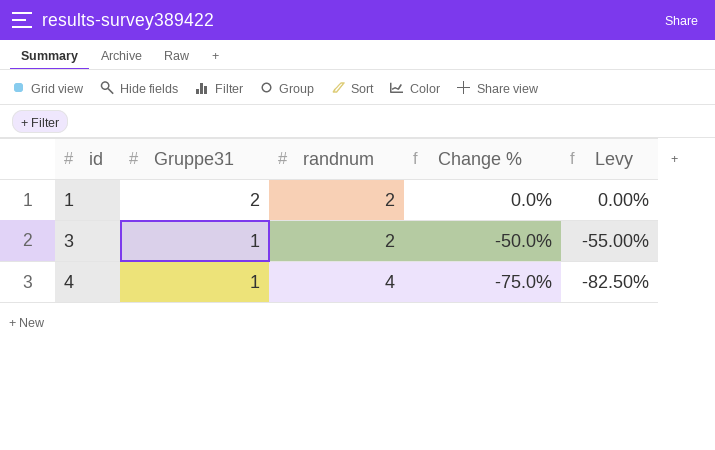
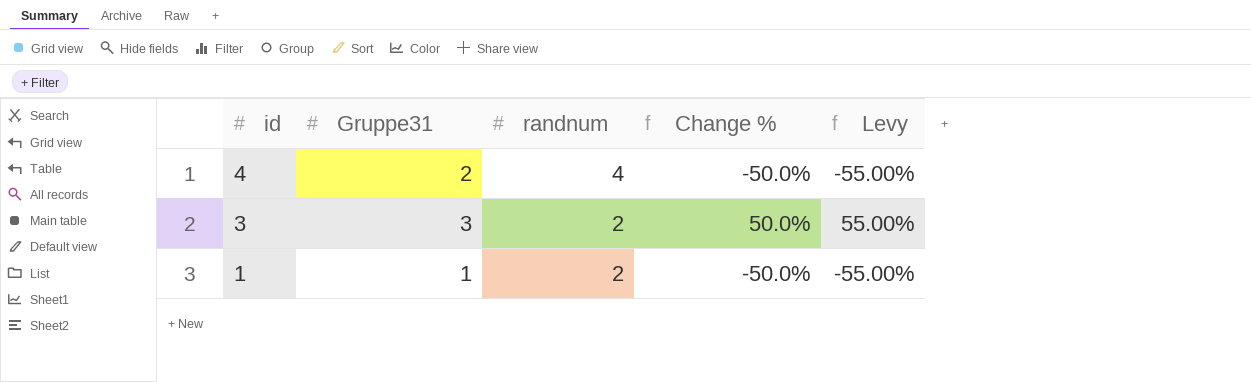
row order: id ascending -> id descending
4 | Gruppe31: 1 -> 2
4 | Change %: -75.0% -> -50.0%
4 | Levy: -82.50% -> -55.00%
3 | Gruppe31: 1 -> 3
3 | Change %: -50.0% -> 50.0%
3 | Levy: -55.00% -> 55.00%
1 | Gruppe31: 2 -> 1
1 | Change %: 0.0% -> -50.0%
1 | Levy: 0.00% -> -55.00%

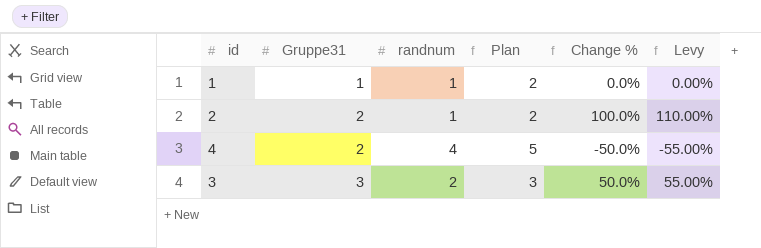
row order: id descending -> Gruppe31 ascending
column Plan | formula: none -> [randnum] + 1
1 | randnum: 2 -> 1
1 | Change %: -50.0% -> 0.0%
1 | Levy: -55.00% -> 0.00%
row 2: none -> 2 | 1 | 2 | 100.0% | 110.00%

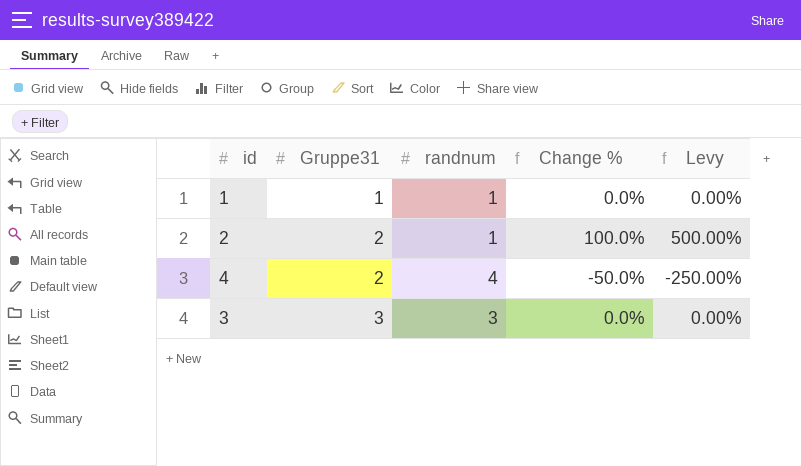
column Plan | formula: [randnum] + 1 -> none
column Levy | formula: [Change %] * 1.1 -> [Change %] * 5
3 | randnum: 2 -> 3
3 | Change %: 50.0% -> 0.0%

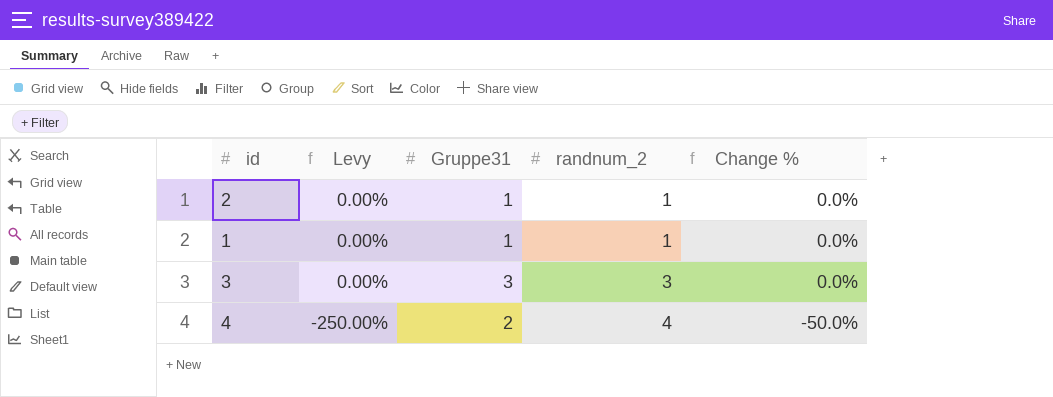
row order: Gruppe31 ascending -> Levy descending
column Levy | position: 5 -> 2
column name: randnum -> randnum_2
2 | Levy: 500.00% -> 0.00%
2 | Gruppe31: 2 -> 1
2 | Change %: 100.0% -> 0.0%

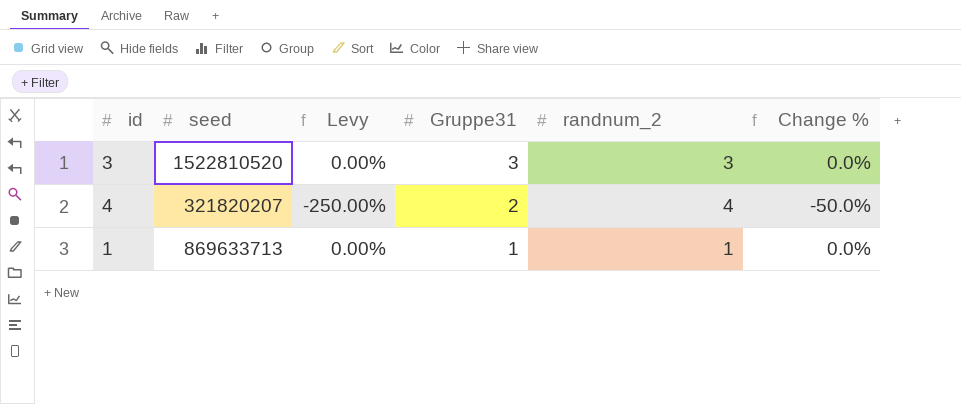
row order: Levy descending -> Gruppe31 descending
column seed | position: none -> 2
row 2: 0.00% | 1 | 1 | 0.0% -> none

